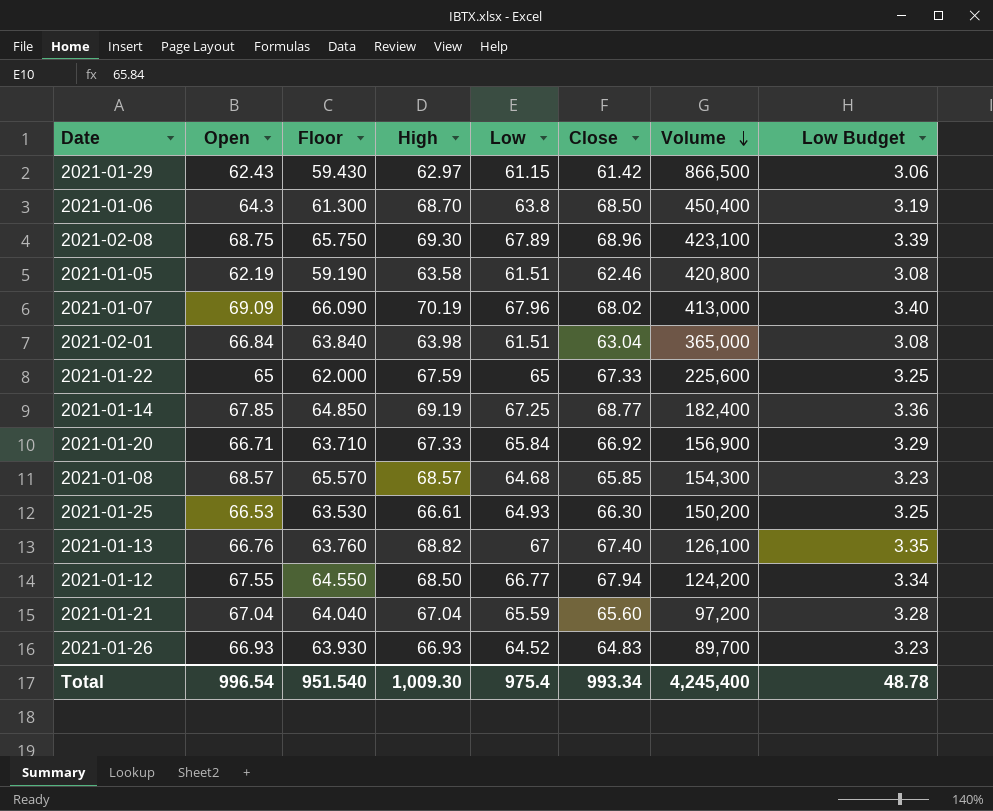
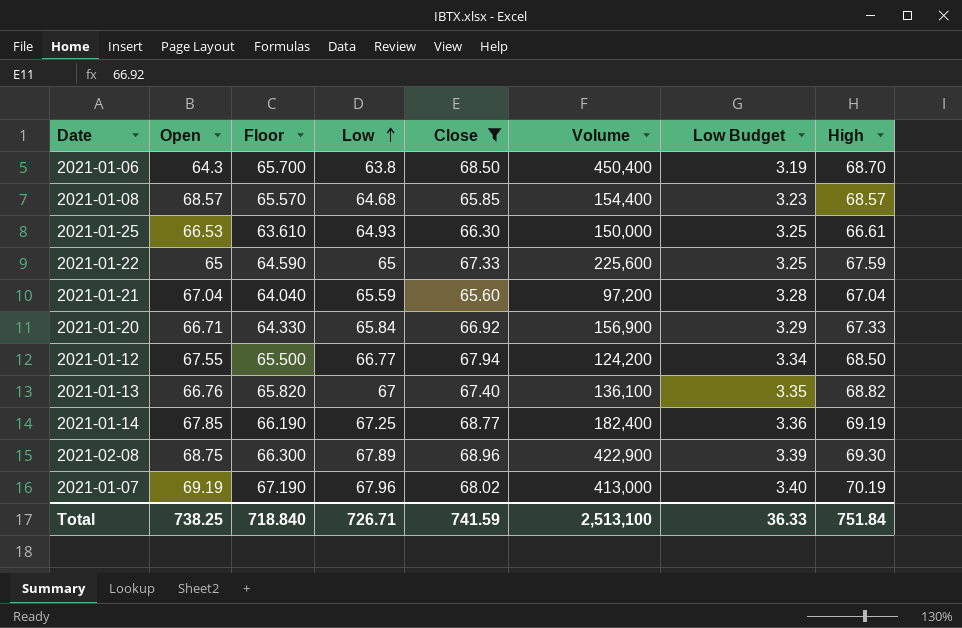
filter: none -> Close >= 65.60
row order: Volume descending -> Low ascending
column Floor | formula: [Open] - 3 -> [High] - 3
column High | position: 4 -> 8
2021-01-08 | Volume: 154,300 -> 154,400
2021-01-25 | Volume: 150,200 -> 150,000
2021-01-13 | Volume: 126,100 -> 136,100
2021-02-08 | Volume: 423,100 -> 422,900
2021-01-07 | Open: 69.09 -> 69.19
Total | Open: 996.54 -> 738.25
Total | Floor: 951.540 -> 718.840
Total | Low: 975.4 -> 726.71
Total | Close: 993.34 -> 741.59
Total | Volume: 4,245,400 -> 2,513,100
Total | Low Budget: 48.78 -> 36.33
Total | High: 1,009.30 -> 751.84

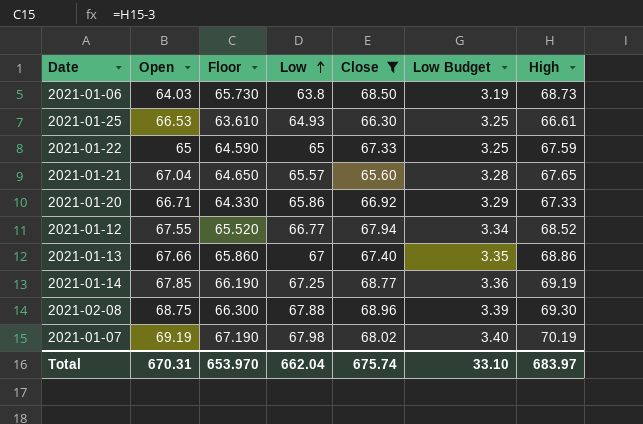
column Volume | position: 6 -> none
row 2021-01-08: 68.57 | 65.570 | 64.68 | 65.85 | 154,400 | 3.23 | 68.57 -> none
2021-01-06 | Open: 64.3 -> 64.03
2021-01-06 | Floor: 65.700 -> 65.730
2021-01-06 | High: 68.70 -> 68.73
2021-01-21 | Floor: 64.040 -> 64.650
2021-01-21 | Low: 65.59 -> 65.57
2021-01-21 | High: 67.04 -> 67.65
2021-01-20 | Low: 65.84 -> 65.86
2021-01-12 | Floor: 65.500 -> 65.520
2021-01-12 | High: 68.50 -> 68.52
2021-01-13 | Open: 66.76 -> 67.66
2021-01-13 | Floor: 65.820 -> 65.860
2021-01-13 | High: 68.82 -> 68.86
2021-02-08 | Low: 67.89 -> 67.88
2021-01-07 | Low: 67.96 -> 67.98
Total | Open: 738.25 -> 670.31
Total | Floor: 718.840 -> 653.970
Total | Low: 726.71 -> 662.04
Total | Close: 741.59 -> 675.74
Total | Low Budget: 36.33 -> 33.10
Total | High: 751.84 -> 683.97

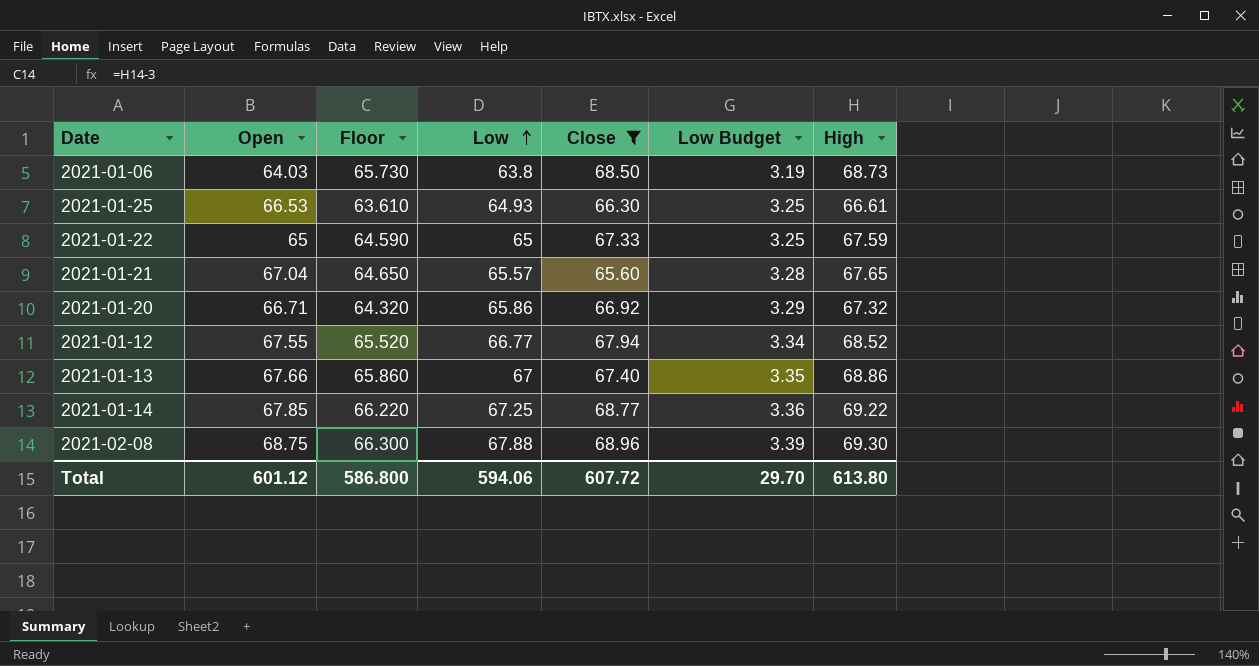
row 2021-01-07: 69.19 | 67.190 | 67.98 | 68.02 | 3.40 | 70.19 -> none
2021-01-20 | Floor: 64.330 -> 64.320
2021-01-20 | High: 67.33 -> 67.32
2021-01-14 | Floor: 66.190 -> 66.220
2021-01-14 | High: 69.19 -> 69.22
Total | Open: 670.31 -> 601.12
Total | Floor: 653.970 -> 586.800
Total | Low: 662.04 -> 594.06
Total | Close: 675.74 -> 607.72
Total | Low Budget: 33.10 -> 29.70
Total | High: 683.97 -> 613.80

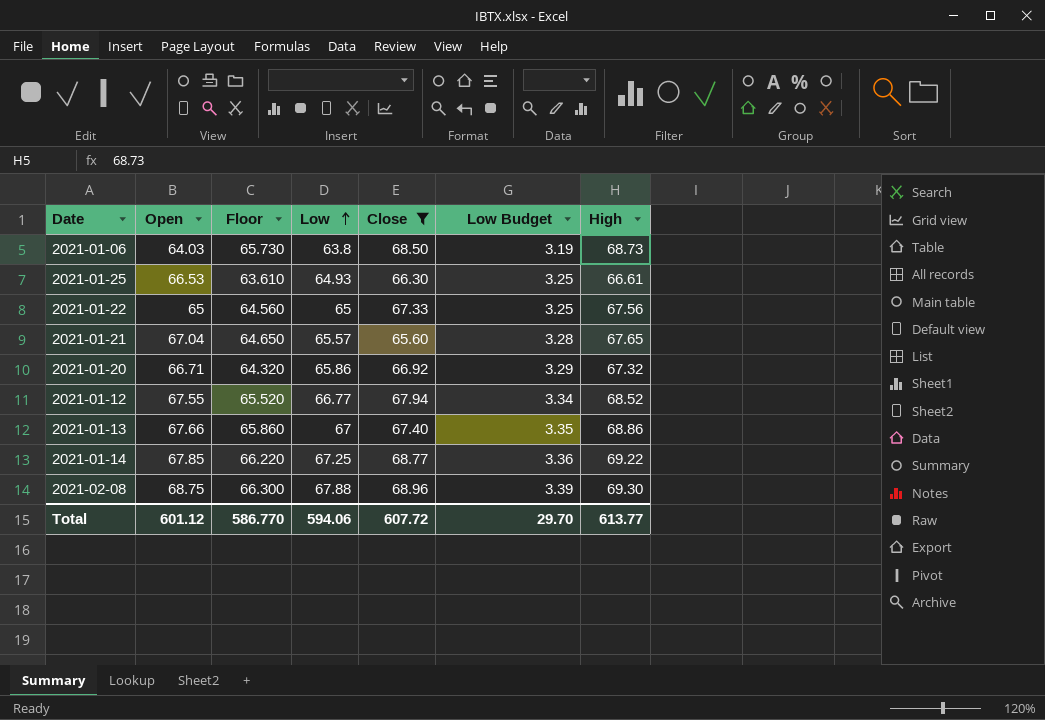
2021-01-22 | Floor: 64.590 -> 64.560
2021-01-22 | High: 67.59 -> 67.56
Total | Floor: 586.800 -> 586.770
Total | High: 613.80 -> 613.77

